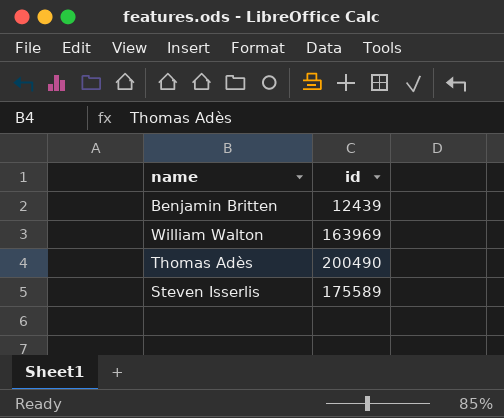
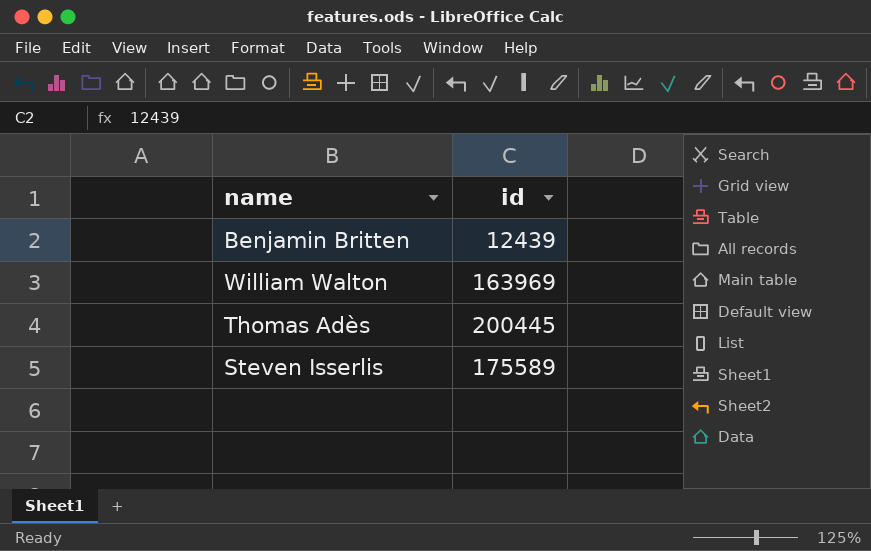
Thomas Adès | id: 200490 -> 200445

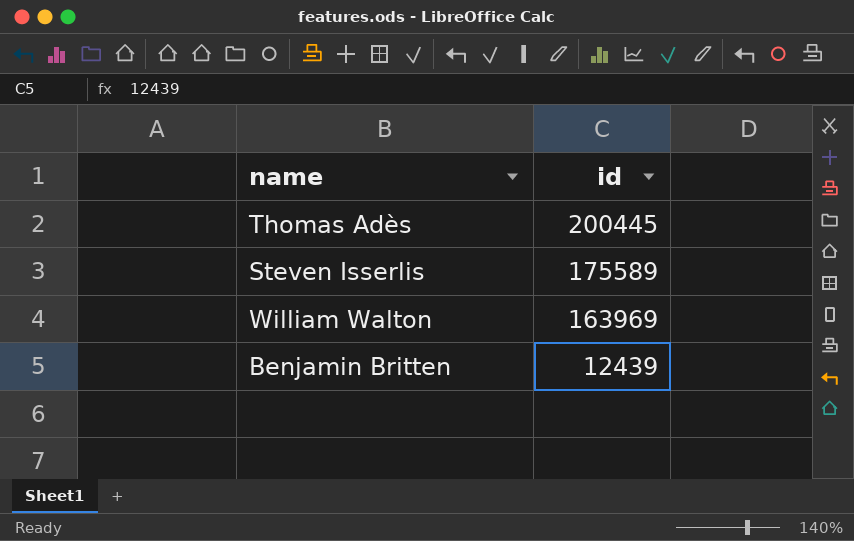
row order: none -> id descending

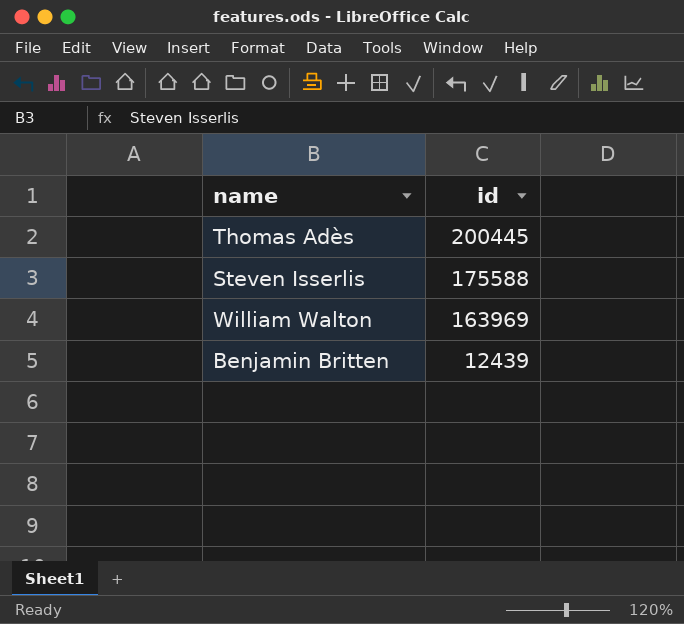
Steven Isserlis | id: 175589 -> 175588

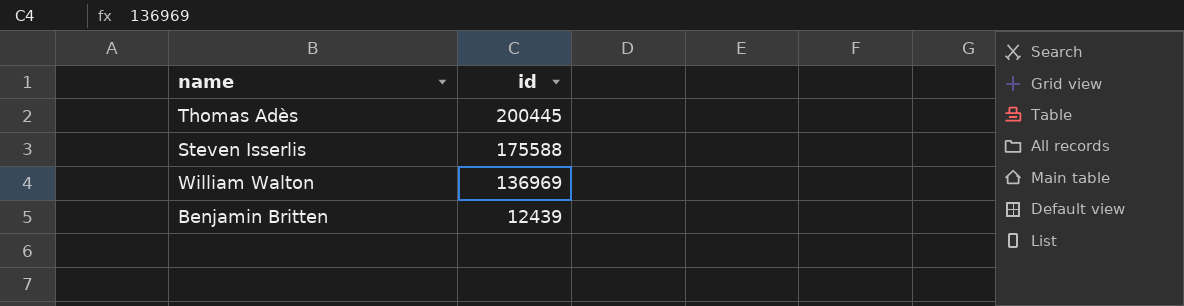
William Walton | id: 163969 -> 136969

